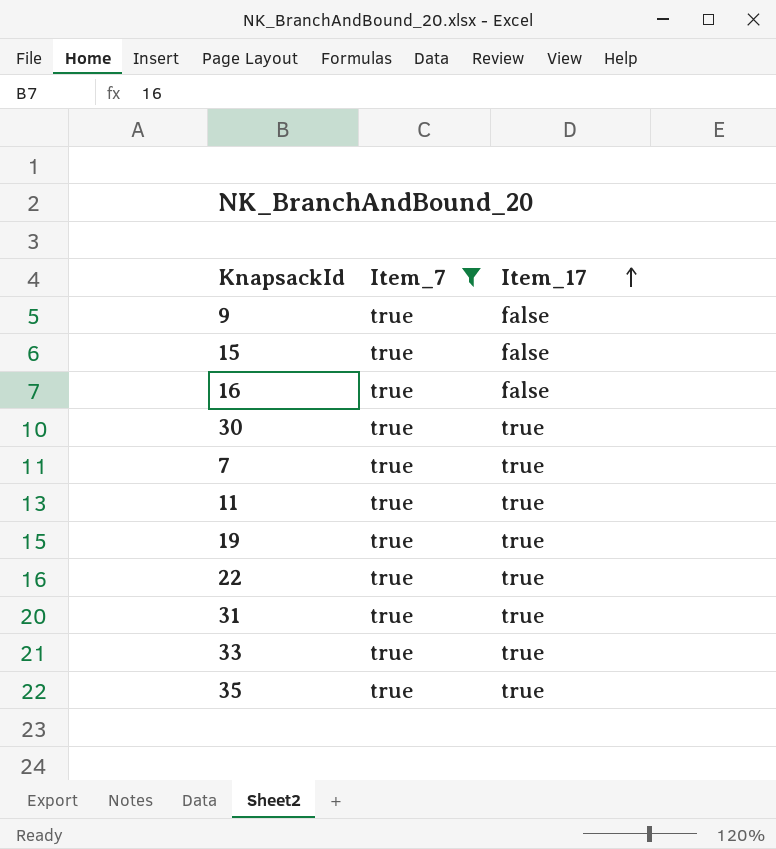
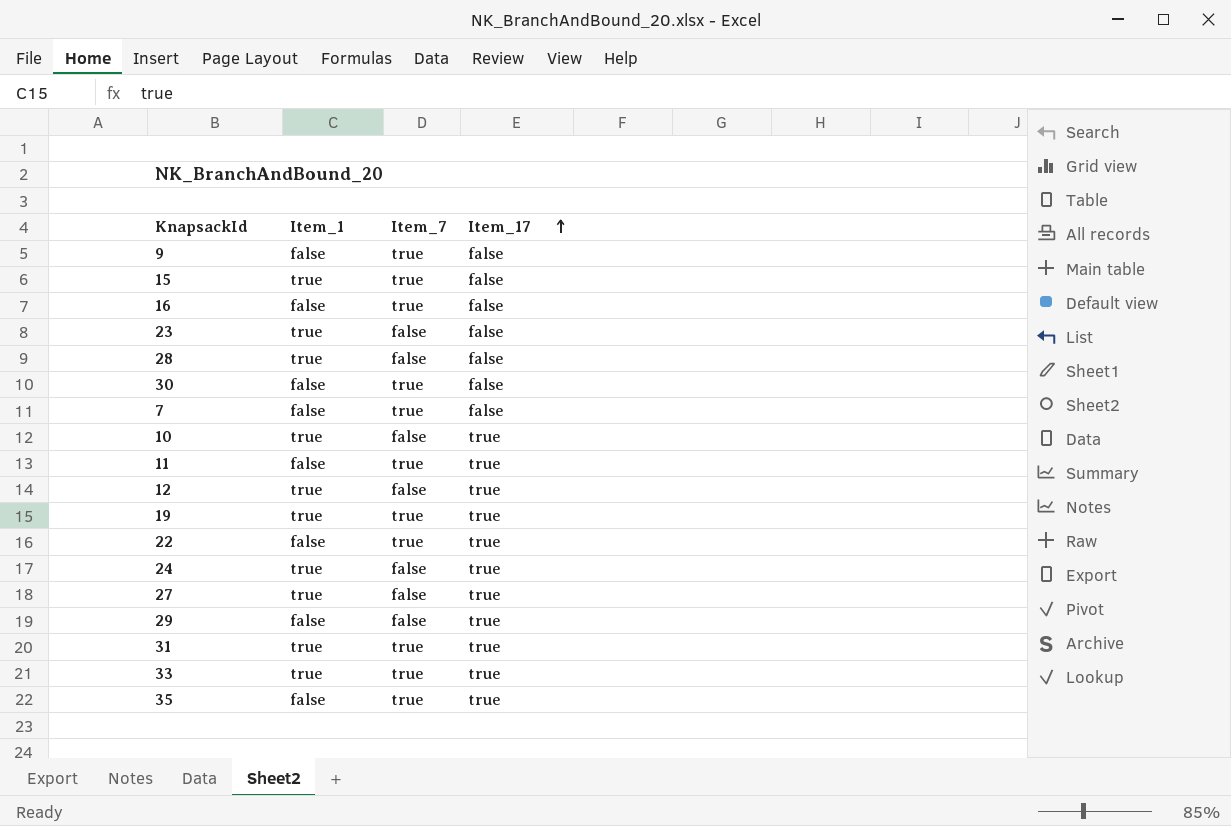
filter: Item_7 = true -> none
column Item_1 | position: none -> 2
30 | Item_17: true -> false
7 | Item_17: true -> false

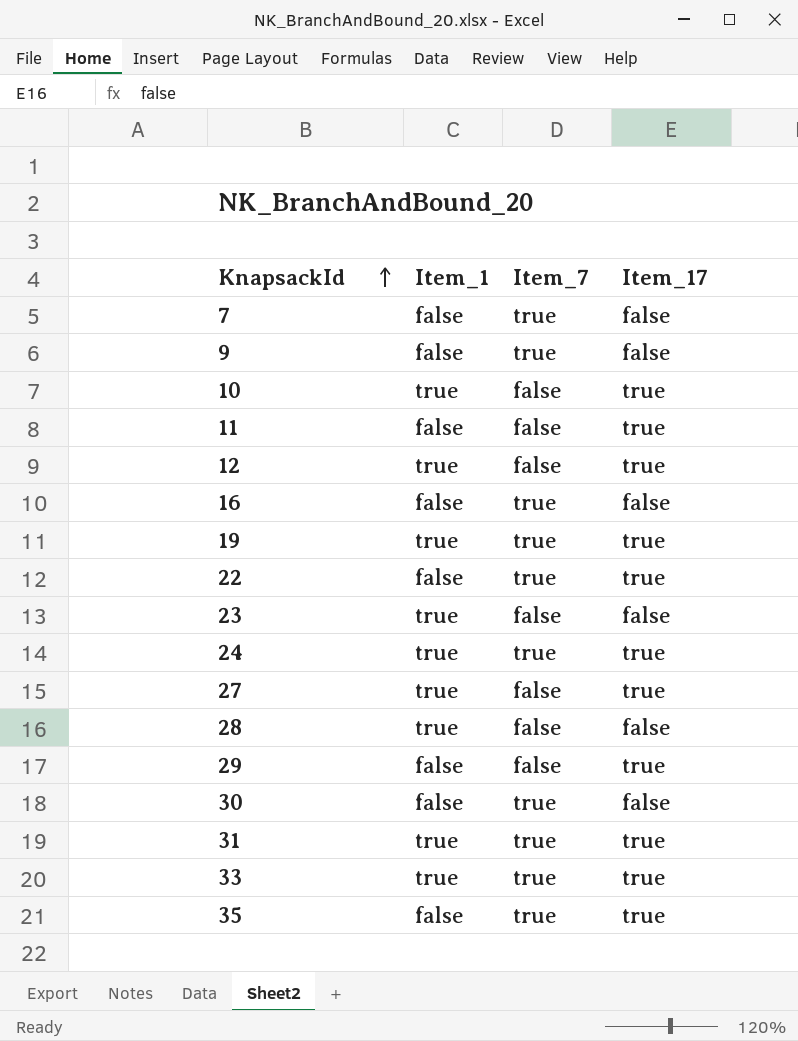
row order: Item_17 ascending -> KnapsackId ascending
row 15: true | true | false -> none
11 | Item_7: true -> false
24 | Item_7: false -> true

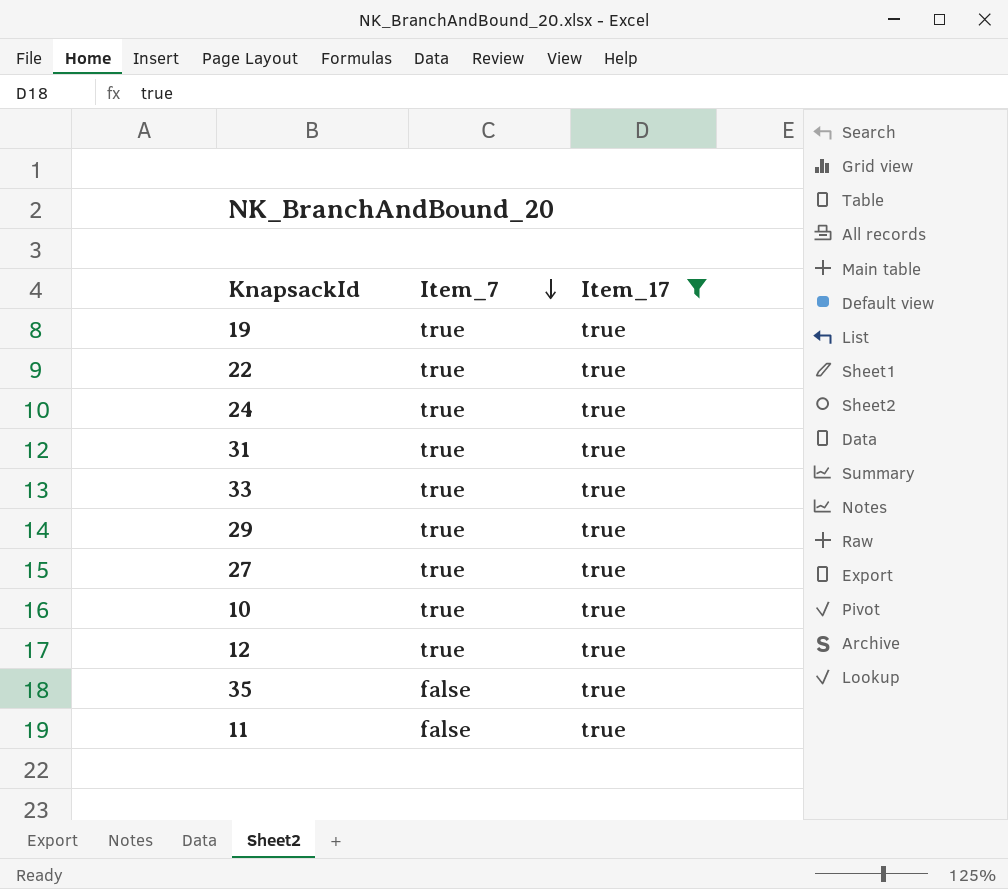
filter: none -> Item_17 = true
row order: KnapsackId ascending -> Item_7 descending
column Item_1 | position: 2 -> none
29 | Item_7: false -> true
27 | Item_7: false -> true
10 | Item_7: false -> true
12 | Item_7: false -> true
35 | Item_7: true -> false

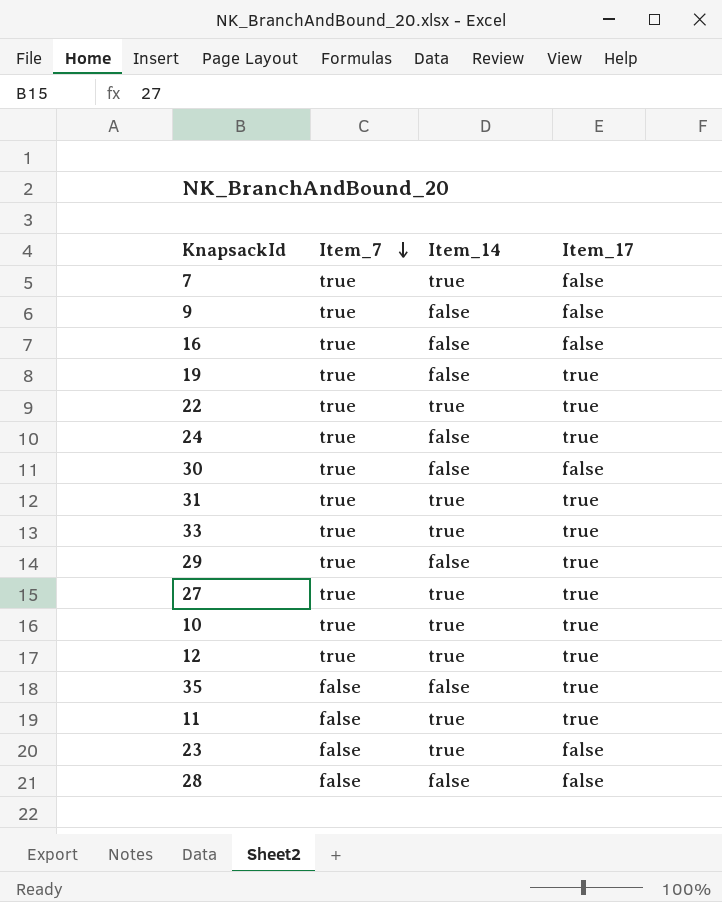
filter: Item_17 = true -> none
column Item_14 | position: none -> 3

